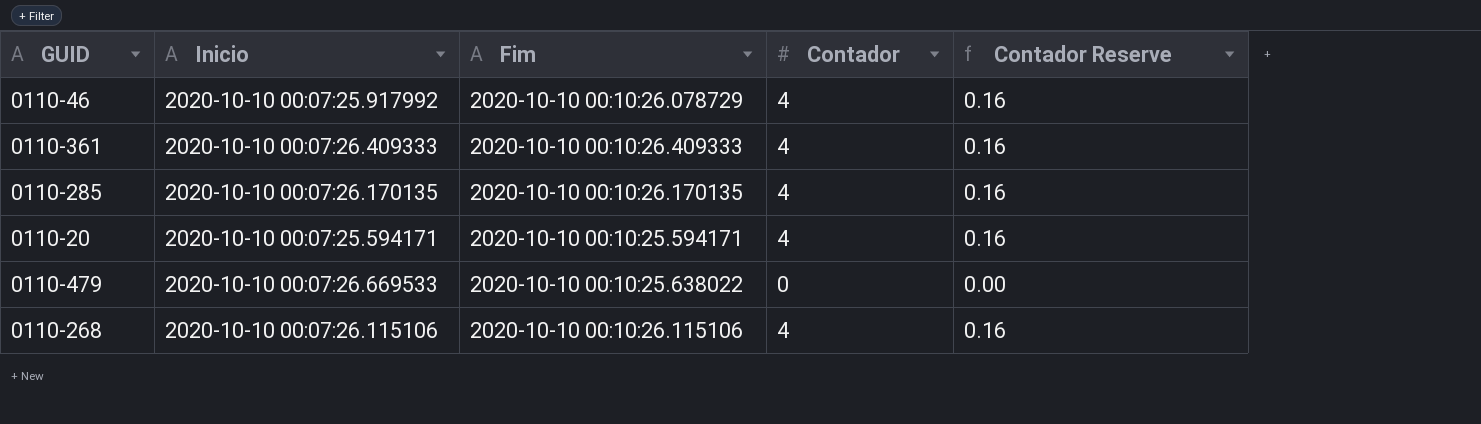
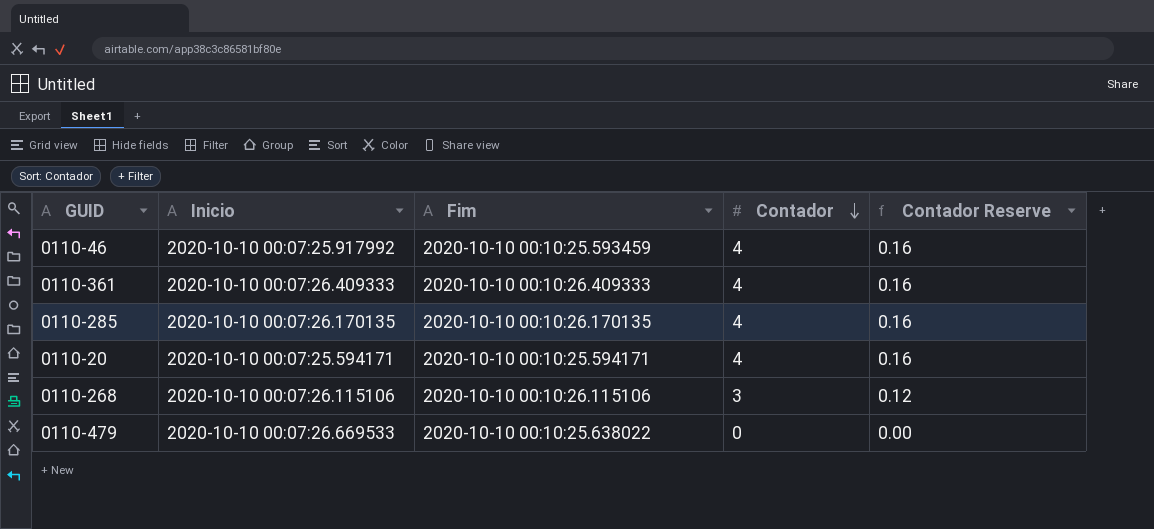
row order: none -> Contador descending
0110-46 | Fim: 2020-10-10 00:10:26.078729 -> 2020-10-10 00:10:25.593459
0110-268 | Contador: 4 -> 3
0110-268 | Contador Reserve: 0.16 -> 0.12

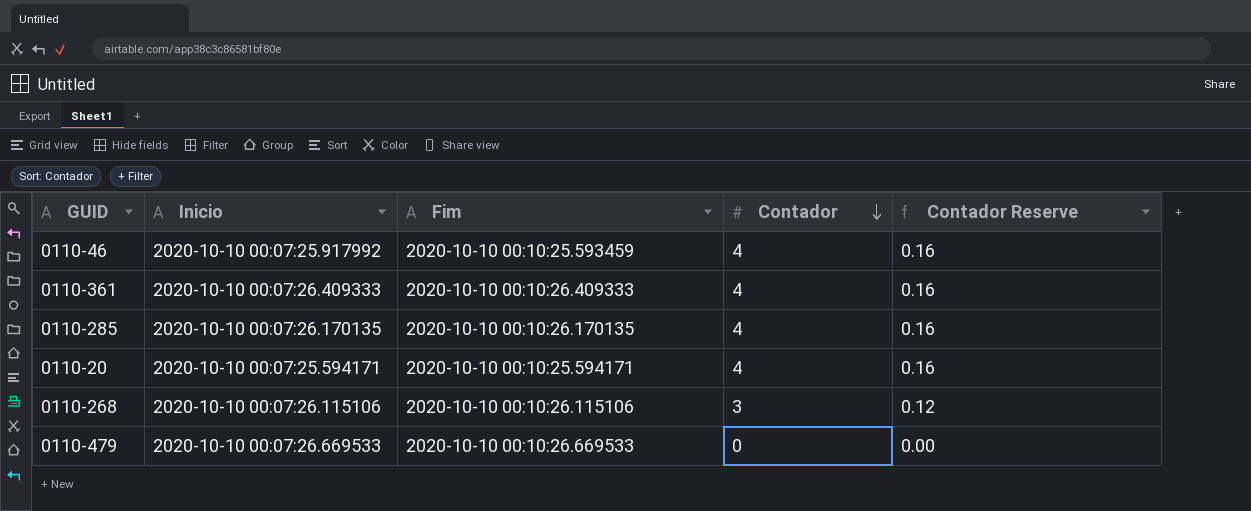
0110-479 | Fim: 2020-10-10 00:10:25.638022 -> 2020-10-10 00:10:26.669533

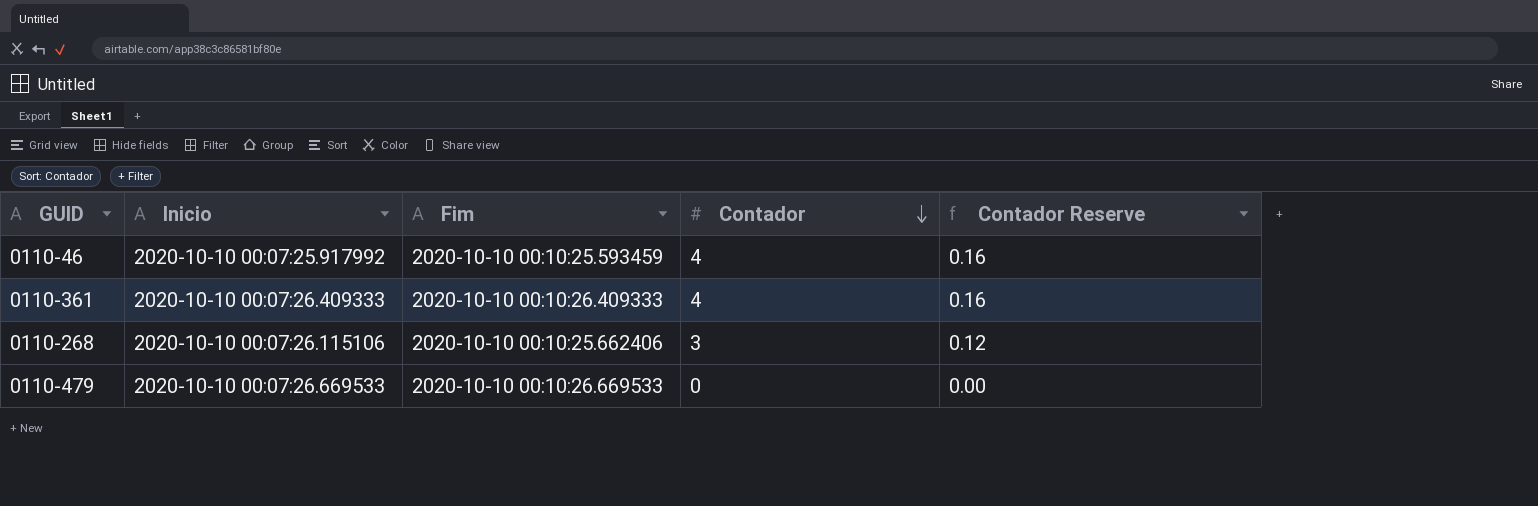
row 0110-285: 2020-10-10 00:07:26.170135 | 2020-10-10 00:10:26.170135 | 4 | 0.16 -> none
row 0110-20: 2020-10-10 00:07:25.594171 | 2020-10-10 00:10:25.594171 | 4 | 0.16 -> none
0110-268 | Fim: 2020-10-10 00:10:26.115106 -> 2020-10-10 00:10:25.662406

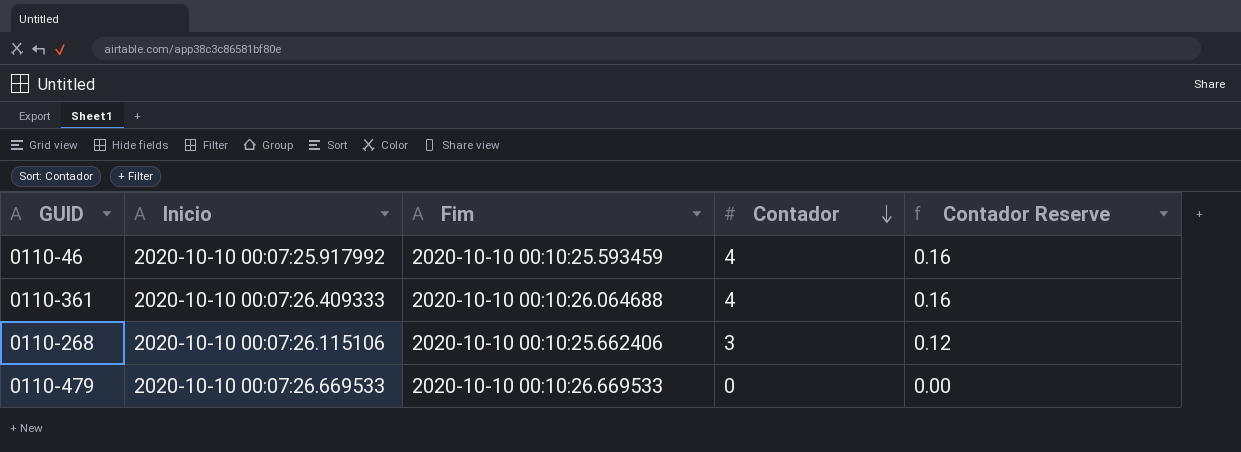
0110-361 | Fim: 2020-10-10 00:10:26.409333 -> 2020-10-10 00:10:26.064688

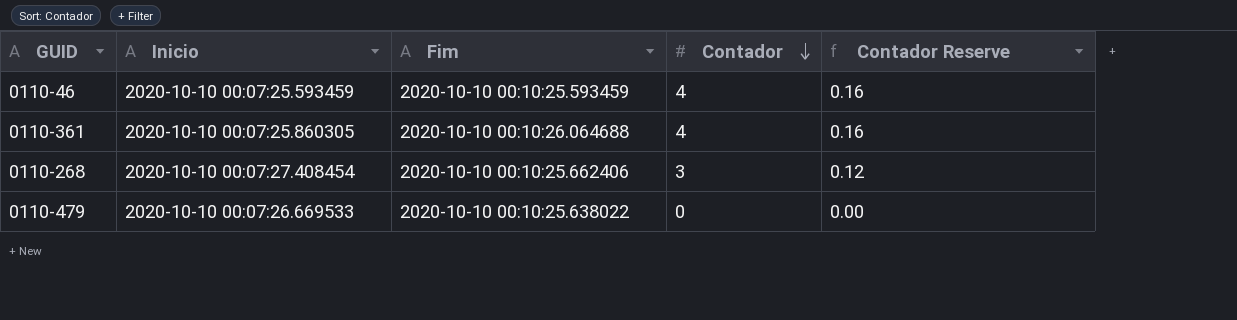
0110-46 | Inicio: 2020-10-10 00:07:25.917992 -> 2020-10-10 00:07:25.593459
0110-361 | Inicio: 2020-10-10 00:07:26.409333 -> 2020-10-10 00:07:25.860305
0110-268 | Inicio: 2020-10-10 00:07:26.115106 -> 2020-10-10 00:07:27.408454
0110-479 | Fim: 2020-10-10 00:10:26.669533 -> 2020-10-10 00:10:25.638022

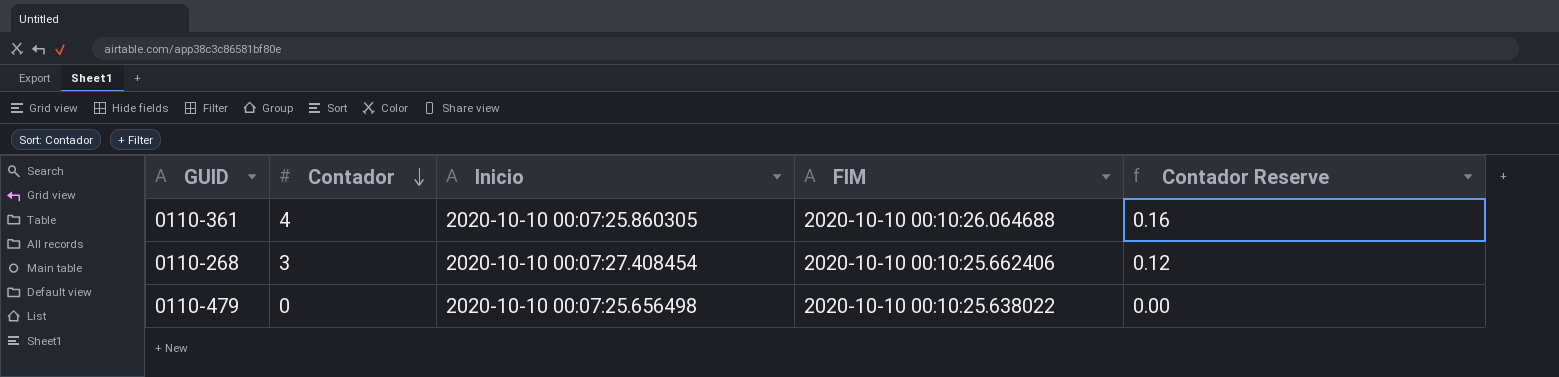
column Contador | position: 4 -> 2
column name: Fim -> FIM
row 0110-46: 2020-10-10 00:07:25.593459 | 2020-10-10 00:10:25.593459 | 4 | 0.16 -> none
0110-479 | Inicio: 2020-10-10 00:07:26.669533 -> 2020-10-10 00:07:25.656498

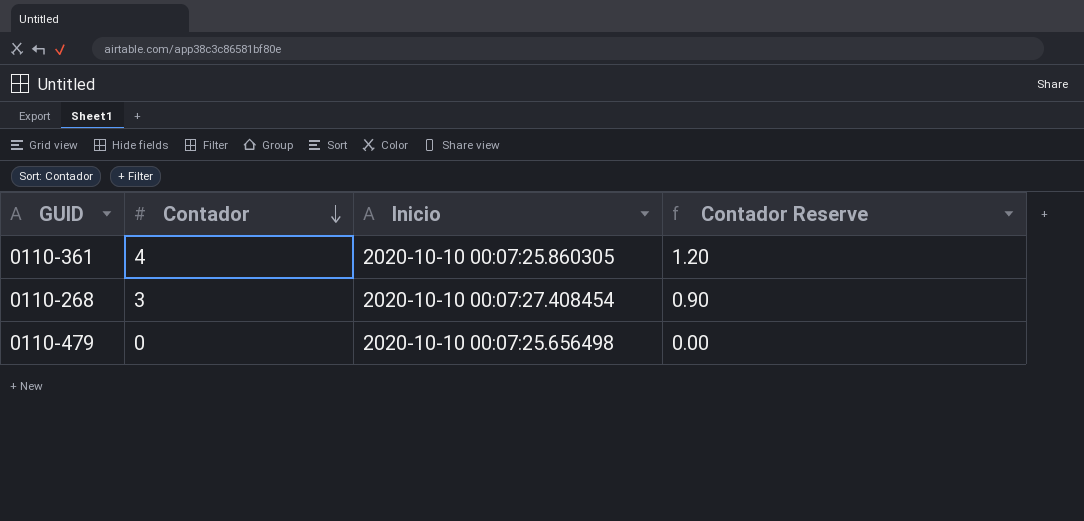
column FIM | position: 4 -> none
column Contador Reserve | formula: [Contador] * 0.04 -> [Contador] * 0.3

